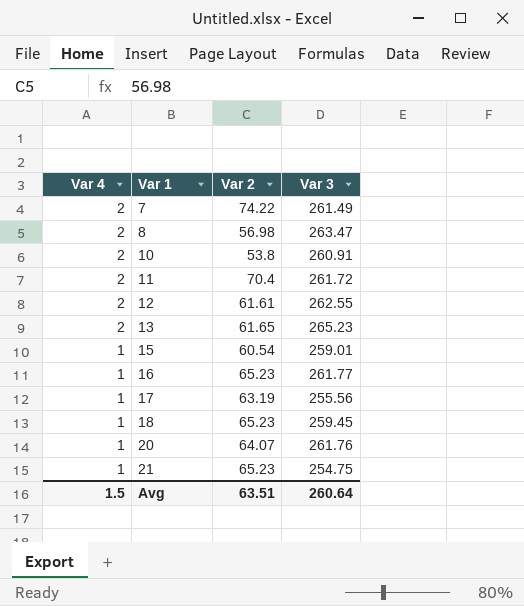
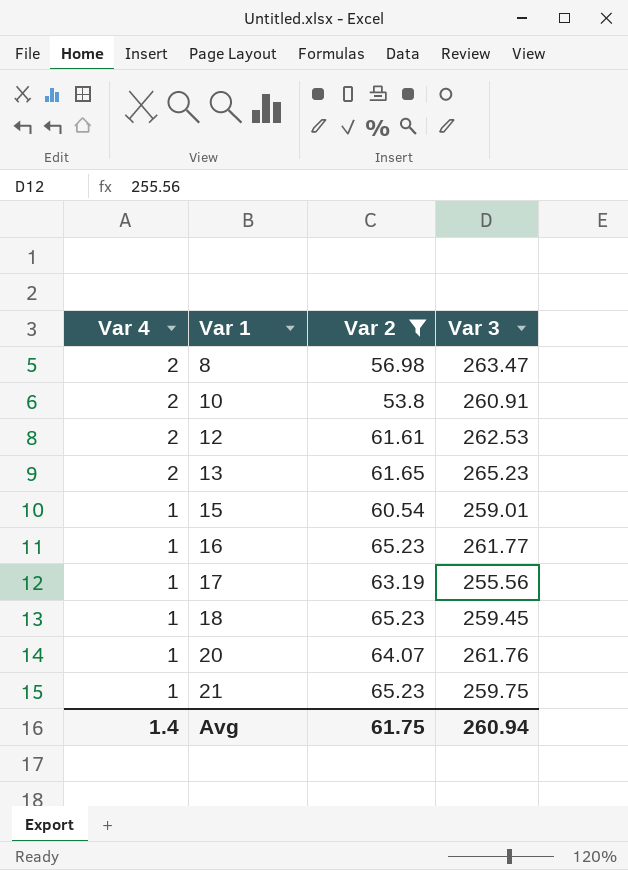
filter: none -> Var 2 <= 65.23
12 | Var 3: 262.55 -> 262.53
21 | Var 3: 254.75 -> 259.75
Avg | Var 4: 1.5 -> 1.4
Avg | Var 2: 63.51 -> 61.75
Avg | Var 3: 260.64 -> 260.94

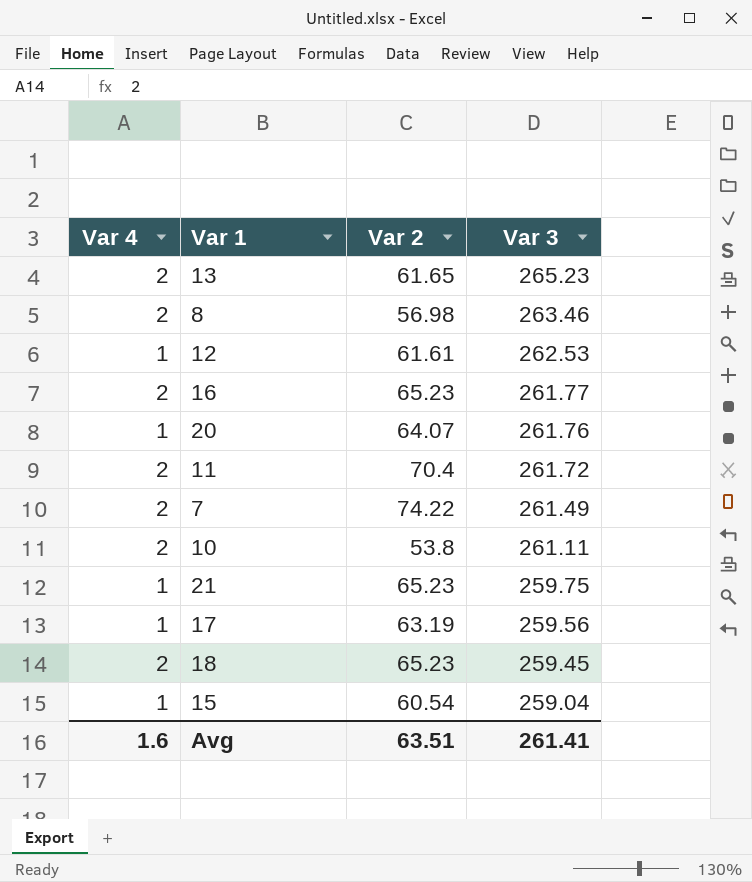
filter: Var 2 <= 65.23 -> none
row order: Var 4 descending -> Var 3 descending
8 | Var 3: 263.47 -> 263.46
12 | Var 4: 2 -> 1
16 | Var 4: 1 -> 2
10 | Var 3: 260.91 -> 261.11
17 | Var 3: 255.56 -> 259.56
18 | Var 4: 1 -> 2
15 | Var 3: 259.01 -> 259.04
Avg | Var 4: 1.4 -> 1.6
Avg | Var 2: 61.75 -> 63.51
Avg | Var 3: 260.94 -> 261.41

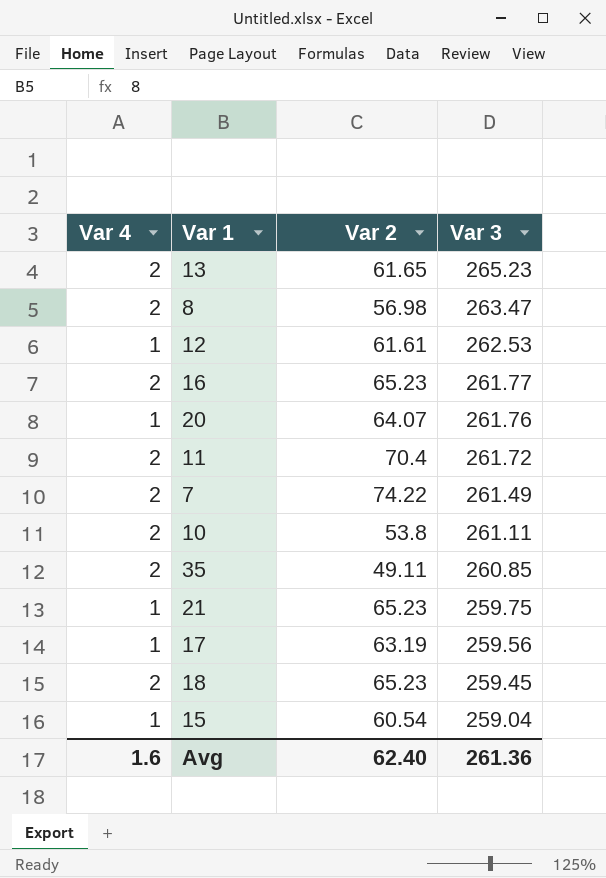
8 | Var 3: 263.46 -> 263.47
row 35: none -> 2 | 49.11 | 260.85
Avg | Var 2: 63.51 -> 62.40
Avg | Var 3: 261.41 -> 261.36

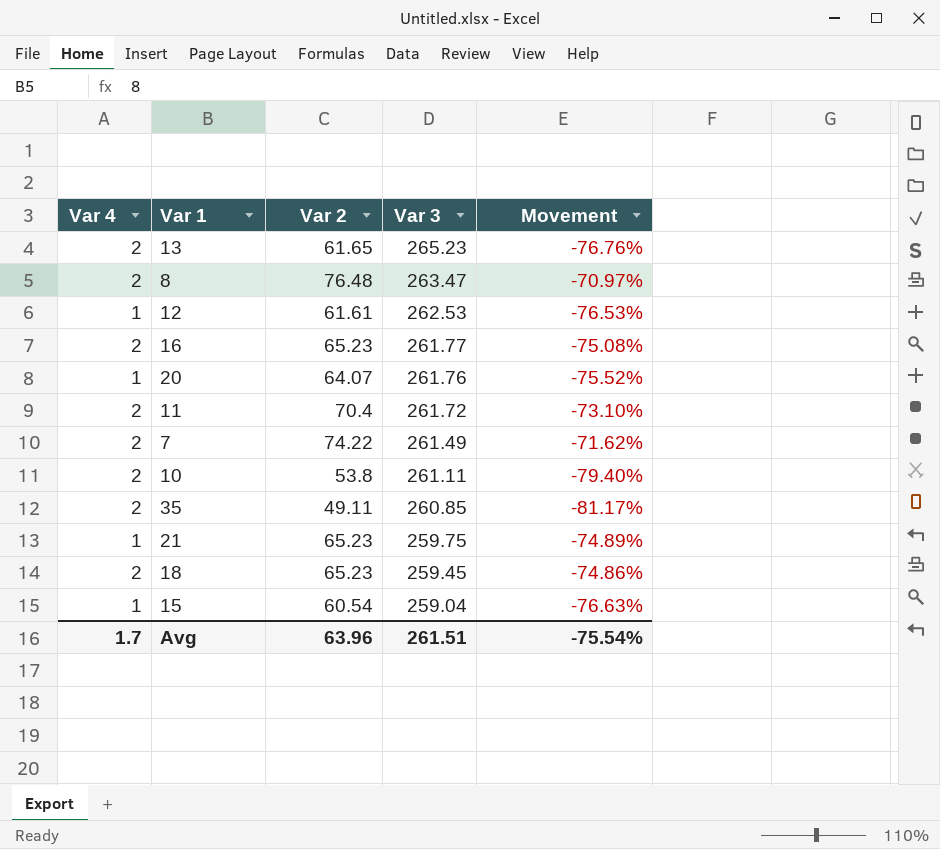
column Movement | formula: none -> ([Var 2] - [Var 3]) / [Var 3]
row 17: 1 | 63.19 | 259.56 -> none
8 | Var 2: 56.98 -> 76.48
Avg | Var 4: 1.6 -> 1.7
Avg | Var 2: 62.40 -> 63.96
Avg | Var 3: 261.36 -> 261.51

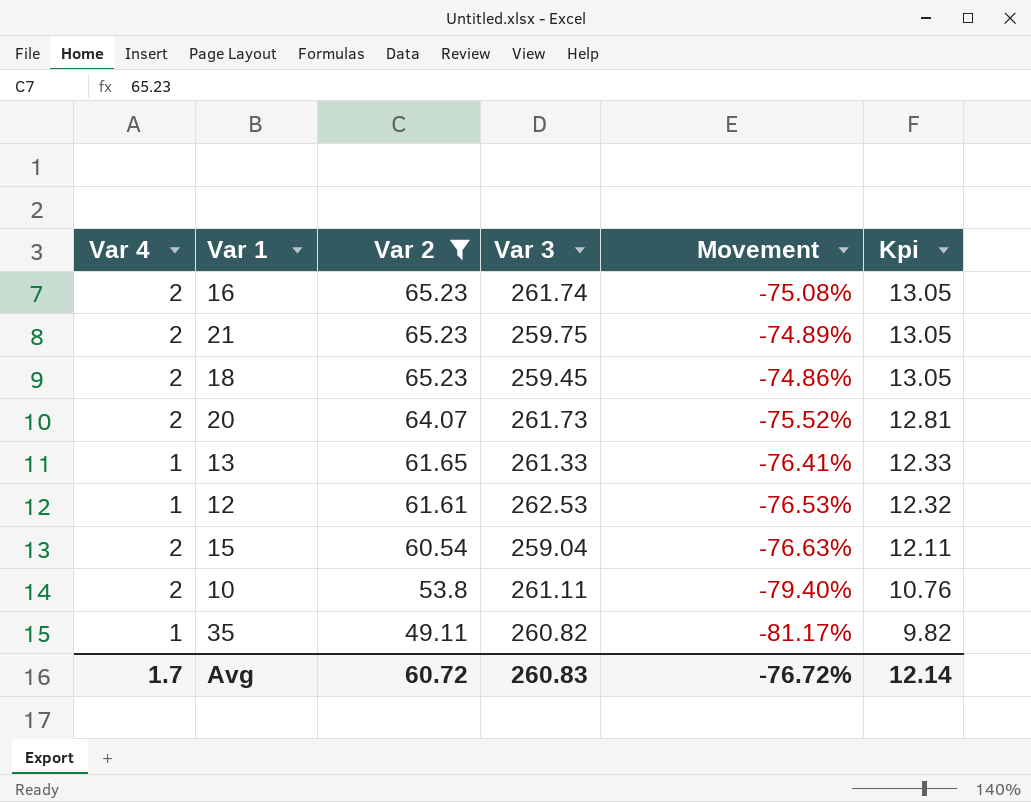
filter: none -> Var 2 <= 65.23
row order: Var 3 descending -> Var 2 descending
column Kpi | formula: none -> [Var 2] * 0.2
16 | Var 3: 261.77 -> 261.74
21 | Var 4: 1 -> 2
20 | Var 4: 1 -> 2
20 | Var 3: 261.76 -> 261.73
13 | Var 4: 2 -> 1
13 | Var 3: 265.23 -> 261.33
13 | Movement: -76.76% -> -76.41%
15 | Var 4: 1 -> 2
35 | Var 4: 2 -> 1
35 | Var 3: 260.85 -> 260.82
Avg | Var 2: 63.96 -> 60.72
Avg | Var 3: 261.51 -> 260.83
Avg | Movement: -75.54% -> -76.72%

